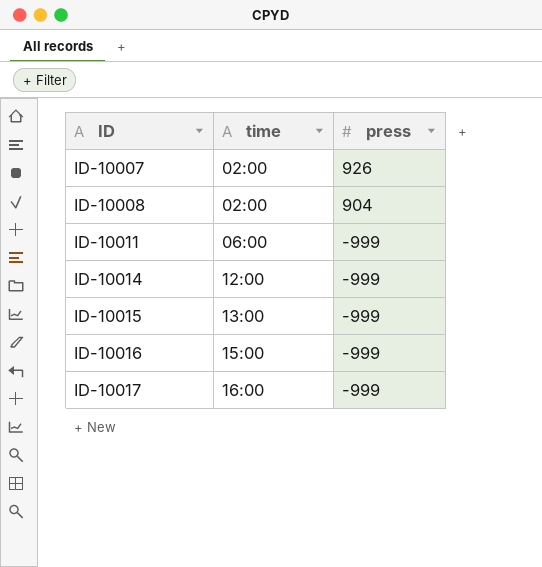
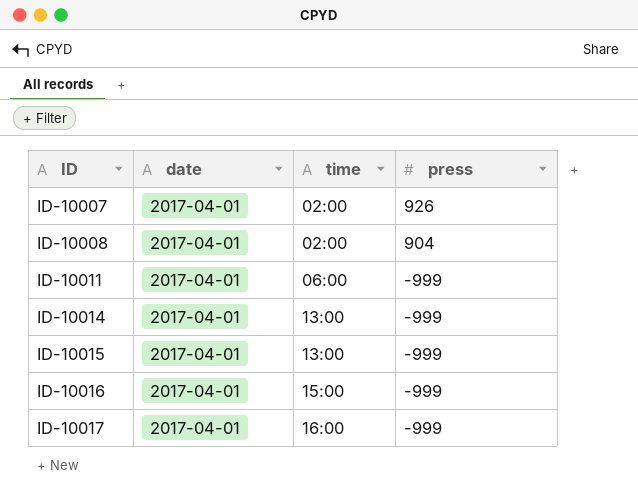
column date | position: none -> 2
ID-10014 | time: 12:00 -> 13:00

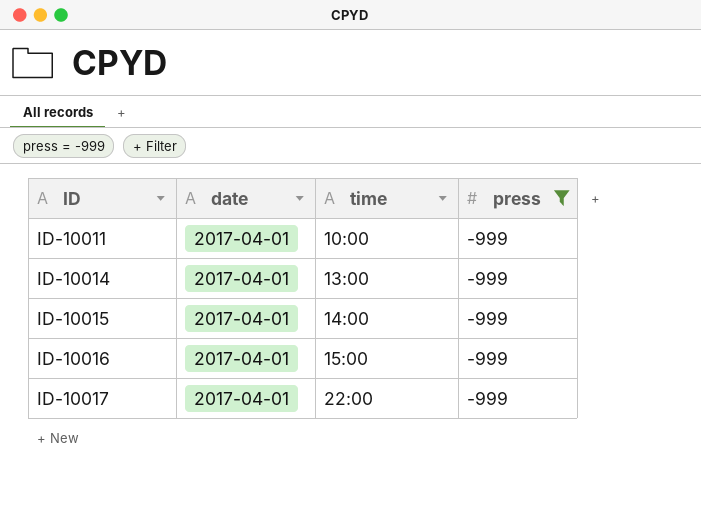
filter: none -> press = -999
ID-10011 | time: 06:00 -> 10:00
ID-10015 | time: 13:00 -> 14:00
ID-10017 | time: 16:00 -> 22:00

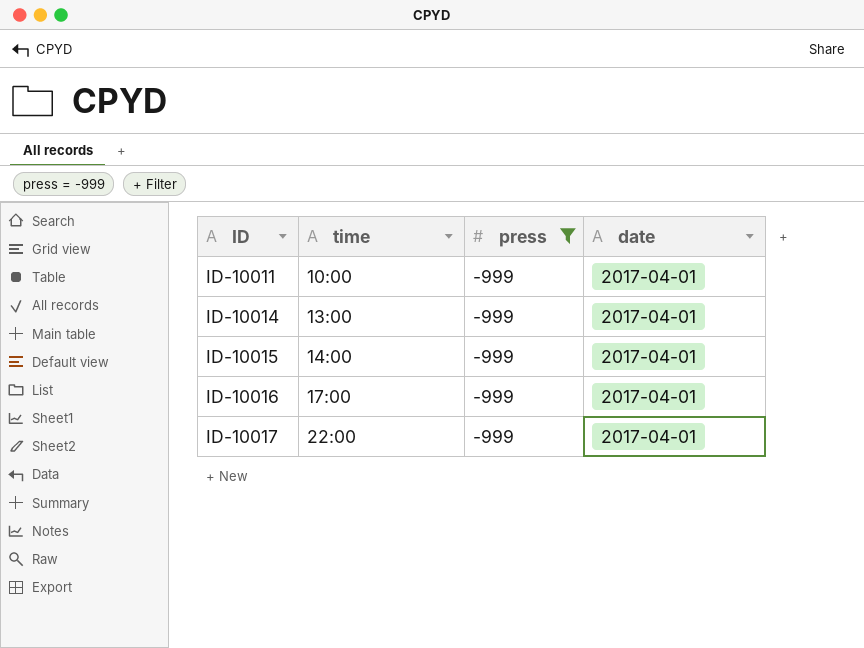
column date | position: 2 -> 4
ID-10016 | time: 15:00 -> 17:00

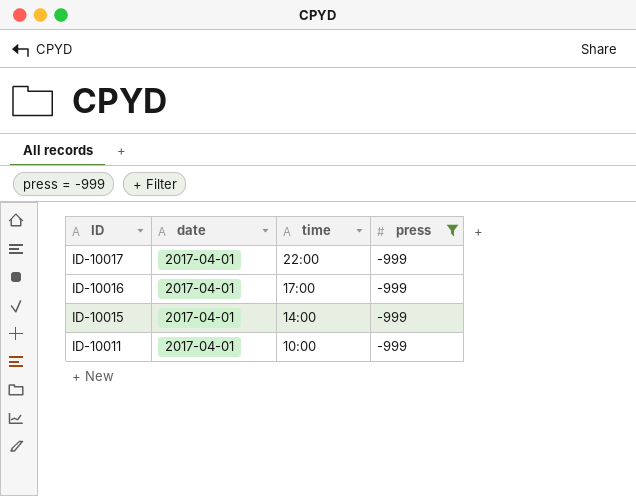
row order: ID ascending -> ID descending
column date | position: 4 -> 2
row ID-10014: 13:00 | -999 | 2017-04-01 -> none

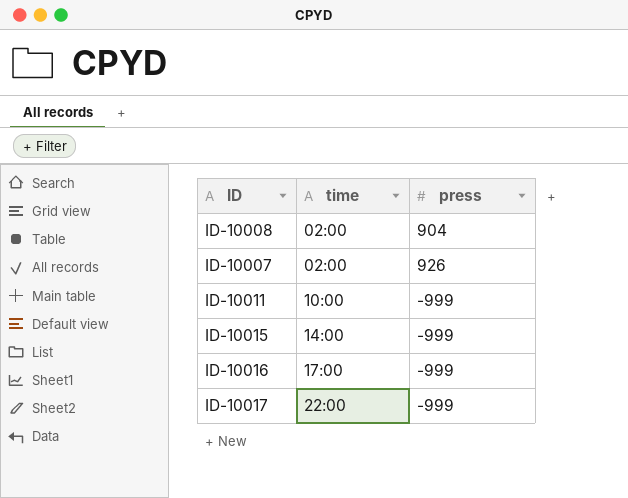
filter: press = -999 -> none
row order: ID descending -> time ascending
column date | position: 2 -> none

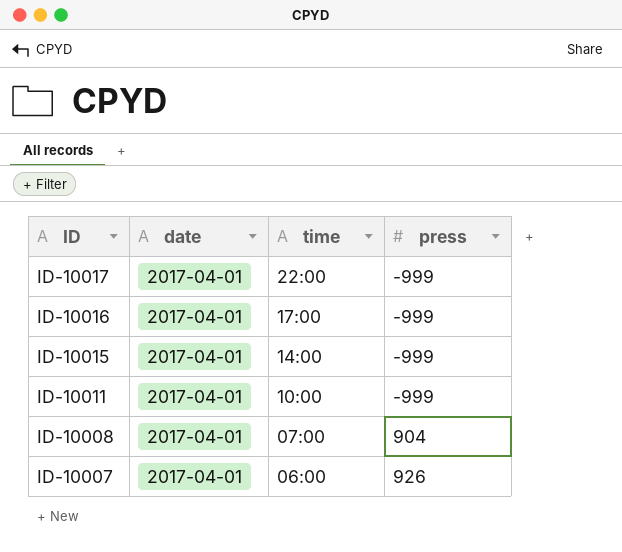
row order: time ascending -> ID descending
column date | position: none -> 2
ID-10008 | time: 02:00 -> 07:00
ID-10007 | time: 02:00 -> 06:00

